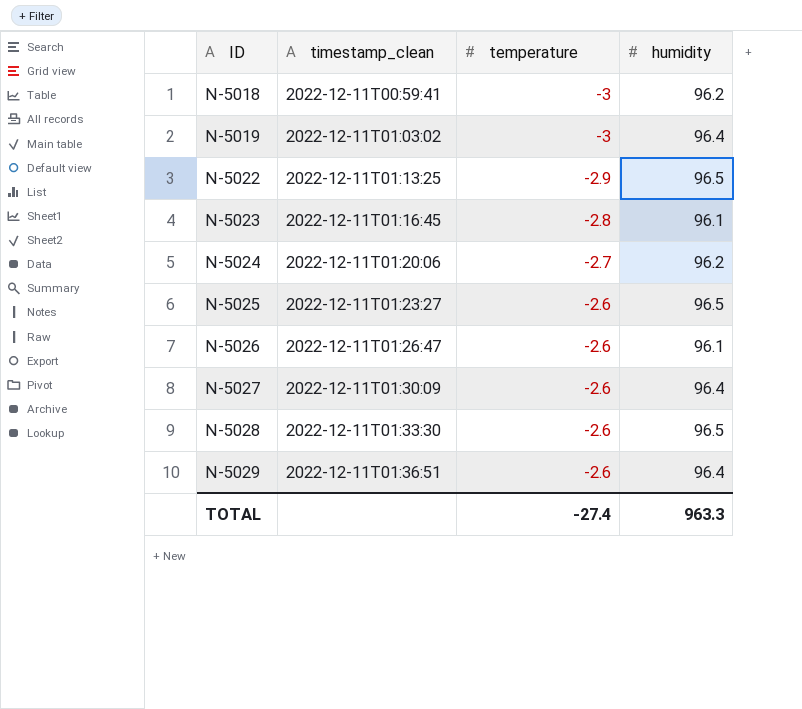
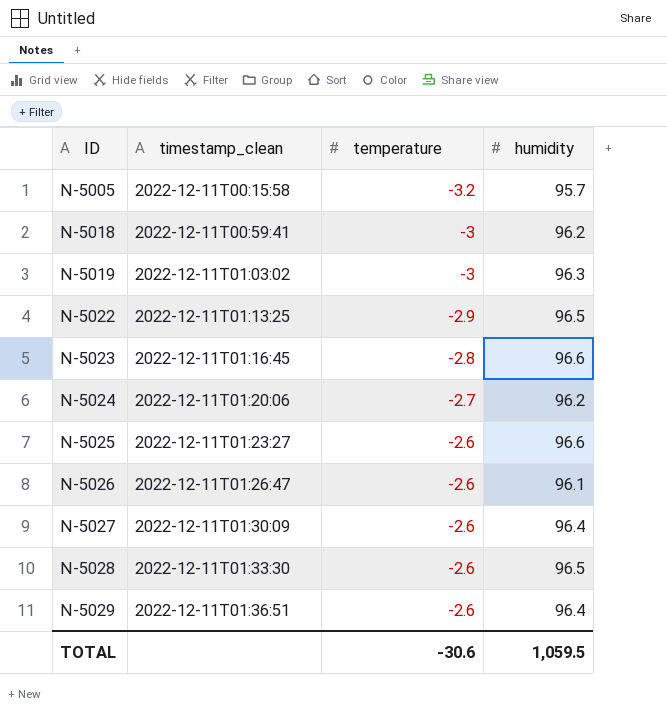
row N-5005: none -> 2022-12-11T00:15:58 | -3.2 | 95.7
N-5019 | humidity: 96.4 -> 96.3
N-5023 | humidity: 96.1 -> 96.6
N-5025 | humidity: 96.5 -> 96.6
TOTAL | temperature: -27.4 -> -30.6
TOTAL | humidity: 963.3 -> 1,059.5

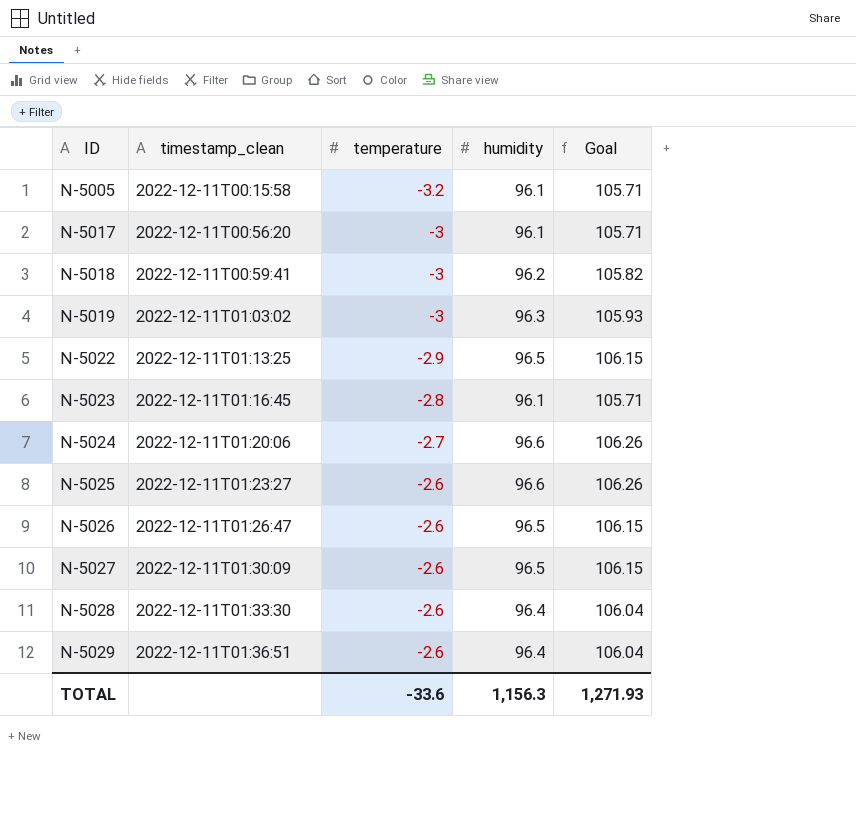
column Goal | formula: none -> [humidity] * 1.1
N-5005 | humidity: 95.7 -> 96.1
row N-5017: none -> 2022-12-11T00:56:20 | -3 | 96.1 | 105.71
N-5023 | humidity: 96.6 -> 96.1
N-5024 | humidity: 96.2 -> 96.6
N-5026 | humidity: 96.1 -> 96.5
N-5027 | humidity: 96.4 -> 96.5
N-5028 | humidity: 96.5 -> 96.4
TOTAL | temperature: -30.6 -> -33.6
TOTAL | humidity: 1,059.5 -> 1,156.3

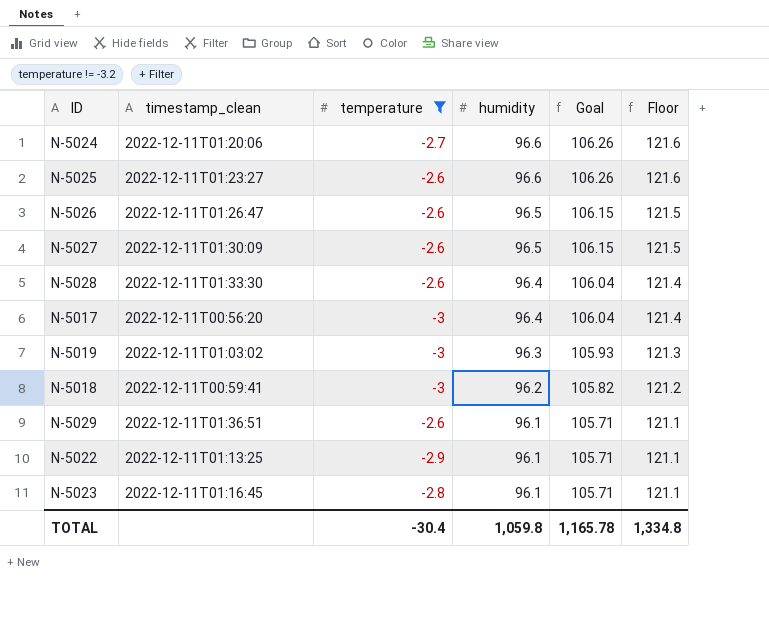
filter: none -> temperature != -3.2
row order: ID ascending -> humidity descending
column Floor | formula: none -> [humidity] + 25
N-5017 | humidity: 96.1 -> 96.4
N-5017 | Goal: 105.71 -> 106.04
N-5029 | humidity: 96.4 -> 96.1
N-5029 | Goal: 106.04 -> 105.71
N-5022 | humidity: 96.5 -> 96.1
N-5022 | Goal: 106.15 -> 105.71
TOTAL | temperature: -33.6 -> -30.4
TOTAL | humidity: 1,156.3 -> 1,059.8
TOTAL | Goal: 1,271.93 -> 1,165.78

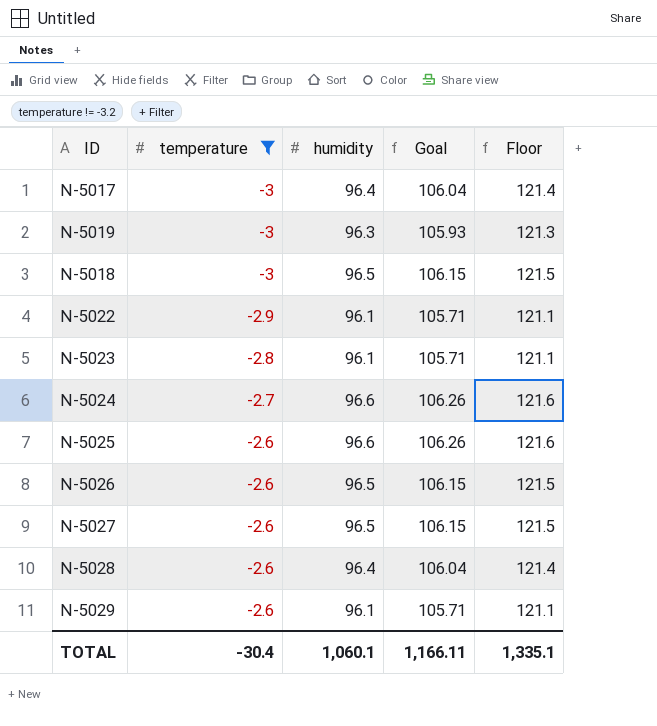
row order: humidity descending -> temperature ascending
column timestamp_clean | position: 2 -> none
N-5018 | humidity: 96.2 -> 96.5
N-5018 | Goal: 105.82 -> 106.15
N-5018 | Floor: 121.2 -> 121.5
TOTAL | humidity: 1,059.8 -> 1,060.1
TOTAL | Goal: 1,165.78 -> 1,166.11
TOTAL | Floor: 1,334.8 -> 1,335.1

